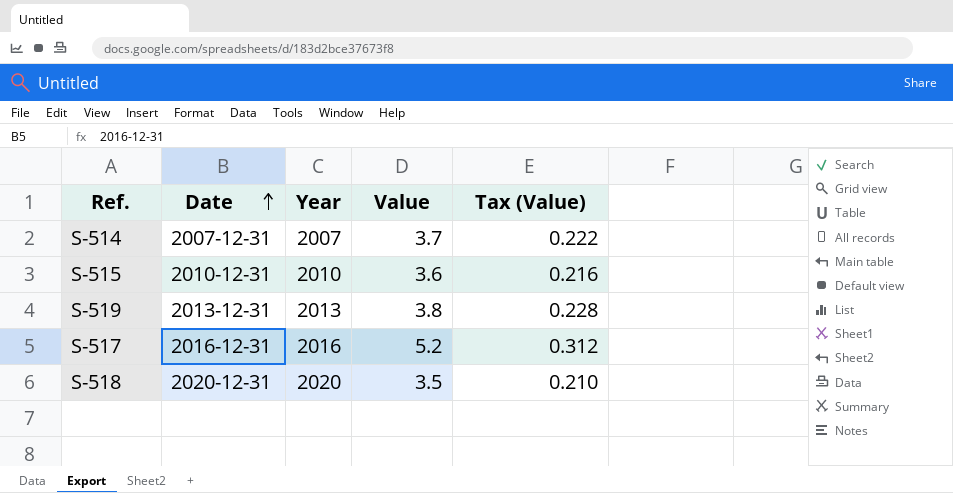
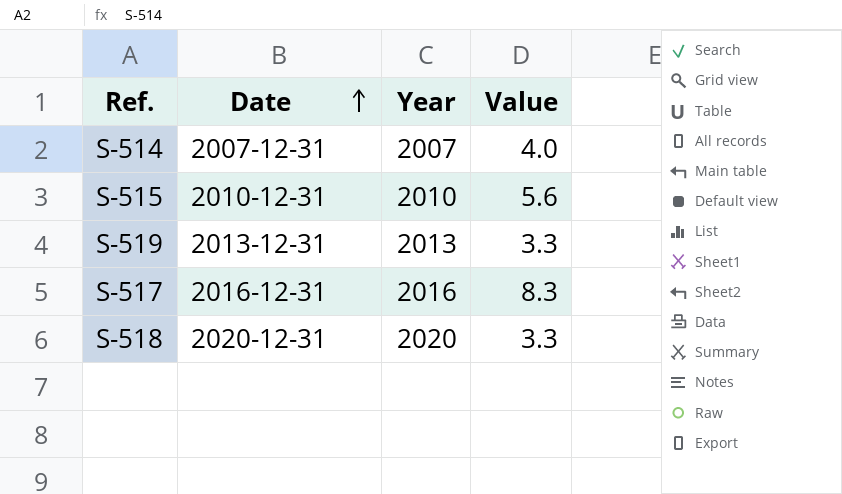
column Tax (Value) | formula: [Value] * 0.06 -> none
S-514 | Value: 3.7 -> 4.0
S-515 | Value: 3.6 -> 5.6
S-519 | Value: 3.8 -> 3.3
S-517 | Value: 5.2 -> 8.3
S-518 | Value: 3.5 -> 3.3

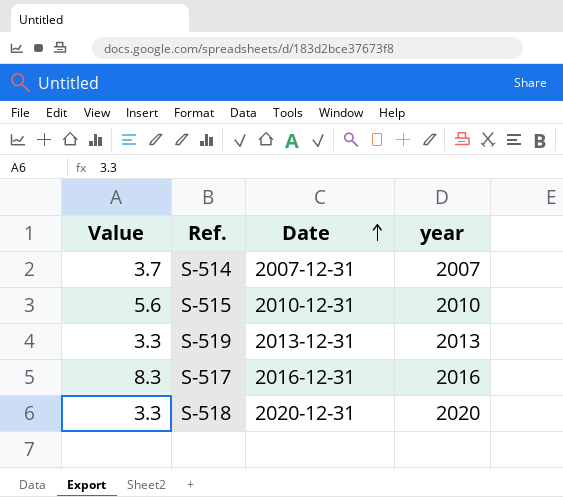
column Value | position: 4 -> 1
column name: Year -> year
S-514 | Value: 4.0 -> 3.7

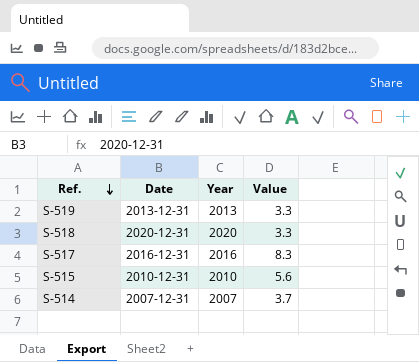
row order: Date ascending -> Ref. descending
column name: year -> Year
column Value | position: 1 -> 4

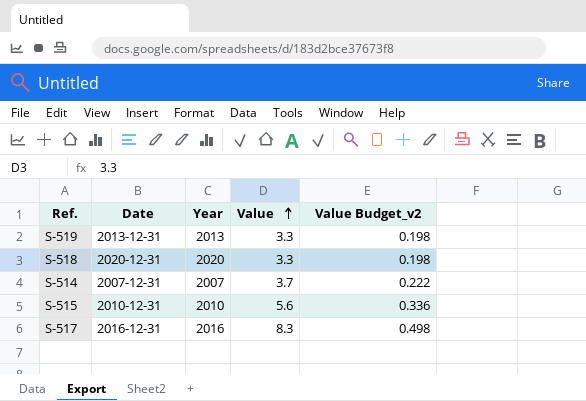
row order: Ref. descending -> Value ascending
column Value Budget_v2 | formula: none -> [Value] * 0.06

